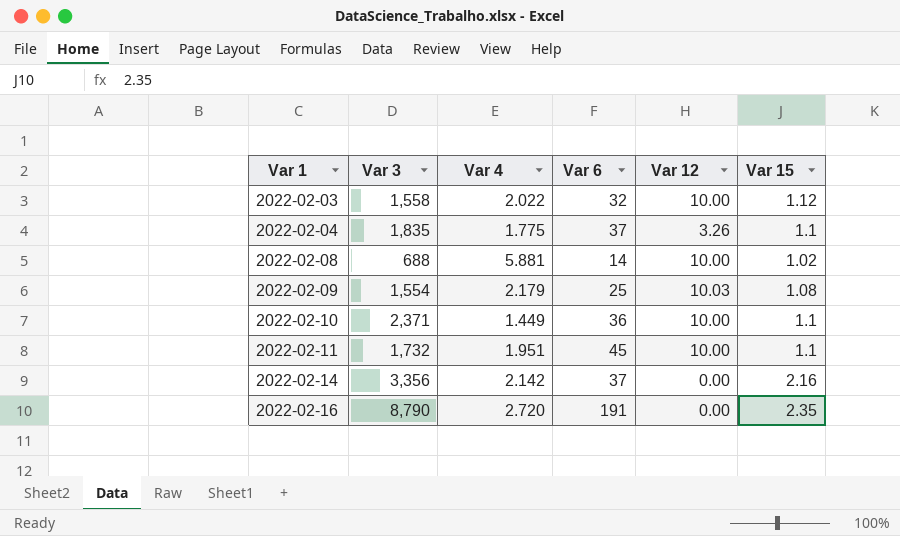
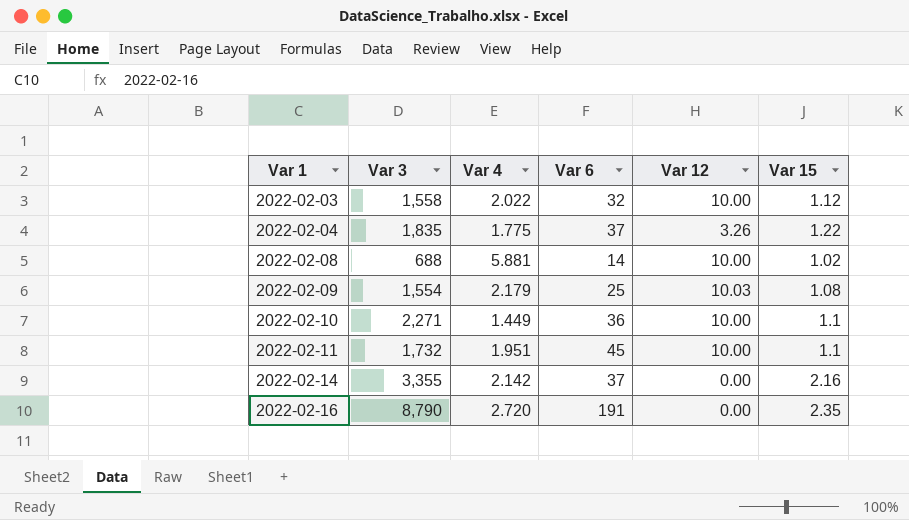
2022-02-04 | Var 15: 1.1 -> 1.22
2022-02-10 | Var 3: 2,371 -> 2,271
2022-02-14 | Var 3: 3,356 -> 3,355

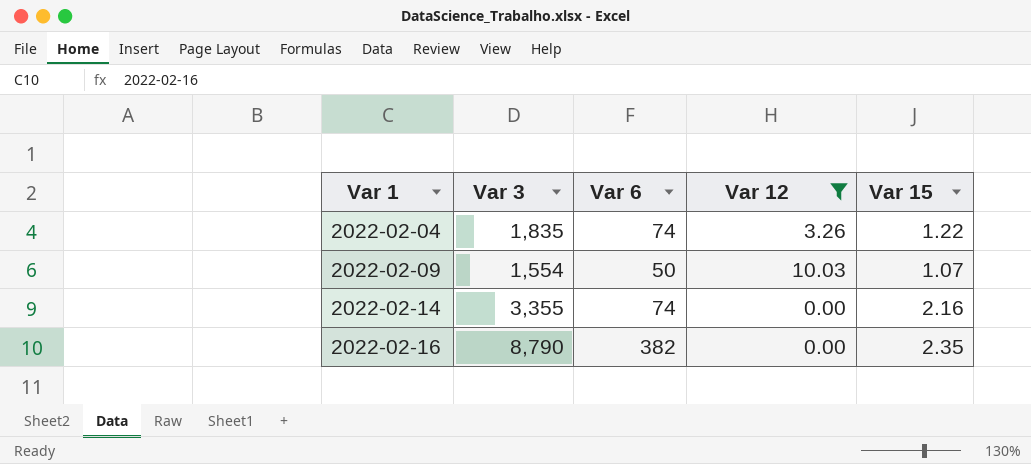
filter: none -> Var 12 != 10.00
column Var 4 | position: 3 -> none
2022-02-04 | Var 6: 37 -> 74
2022-02-09 | Var 6: 25 -> 50
2022-02-09 | Var 15: 1.08 -> 1.07
2022-02-14 | Var 6: 37 -> 74
2022-02-16 | Var 6: 191 -> 382

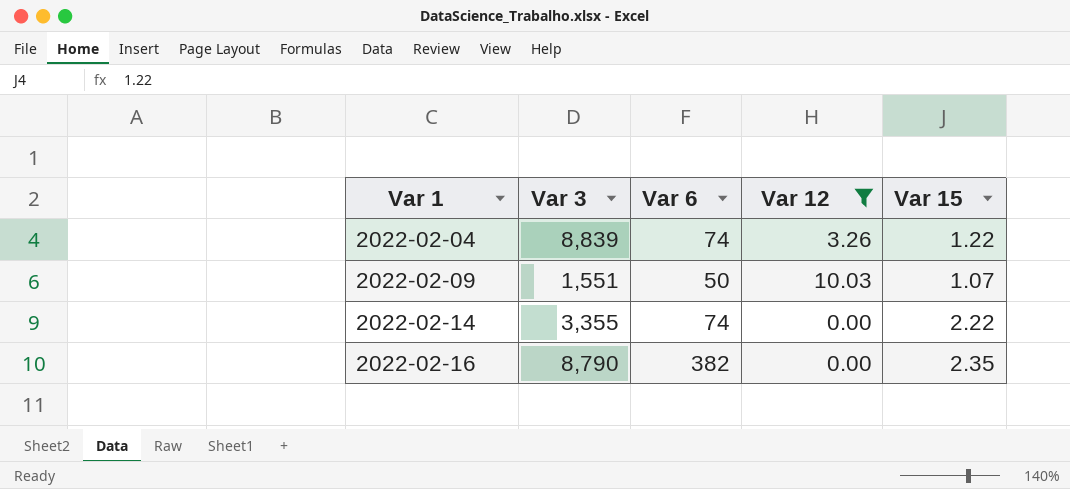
2022-02-04 | Var 3: 1,835 -> 8,839
2022-02-09 | Var 3: 1,554 -> 1,551
2022-02-14 | Var 15: 2.16 -> 2.22

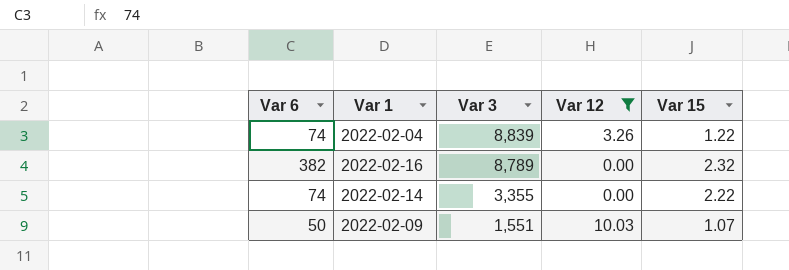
row order: Var 1 ascending -> Var 3 descending
column Var 6 | position: 3 -> 1
2022-02-16 | Var 3: 8,790 -> 8,789
2022-02-16 | Var 15: 2.35 -> 2.32

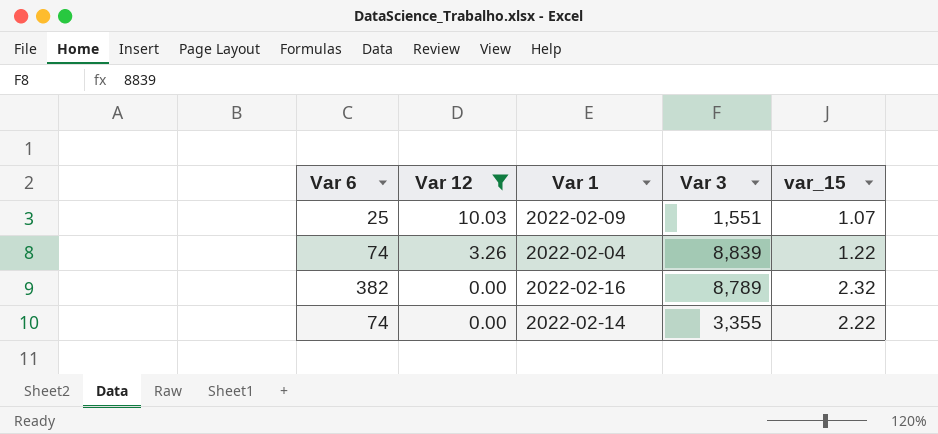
row order: Var 3 descending -> Var 12 descending
column Var 12 | position: 4 -> 2
column name: Var 15 -> var_15
2022-02-09 | Var 6: 50 -> 25

